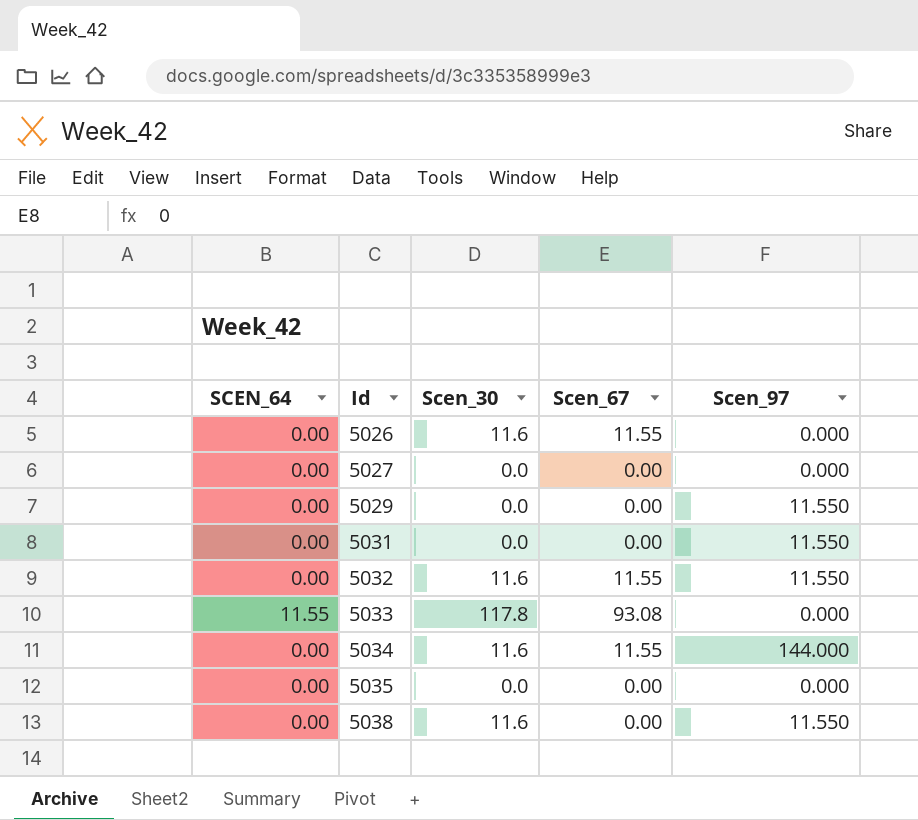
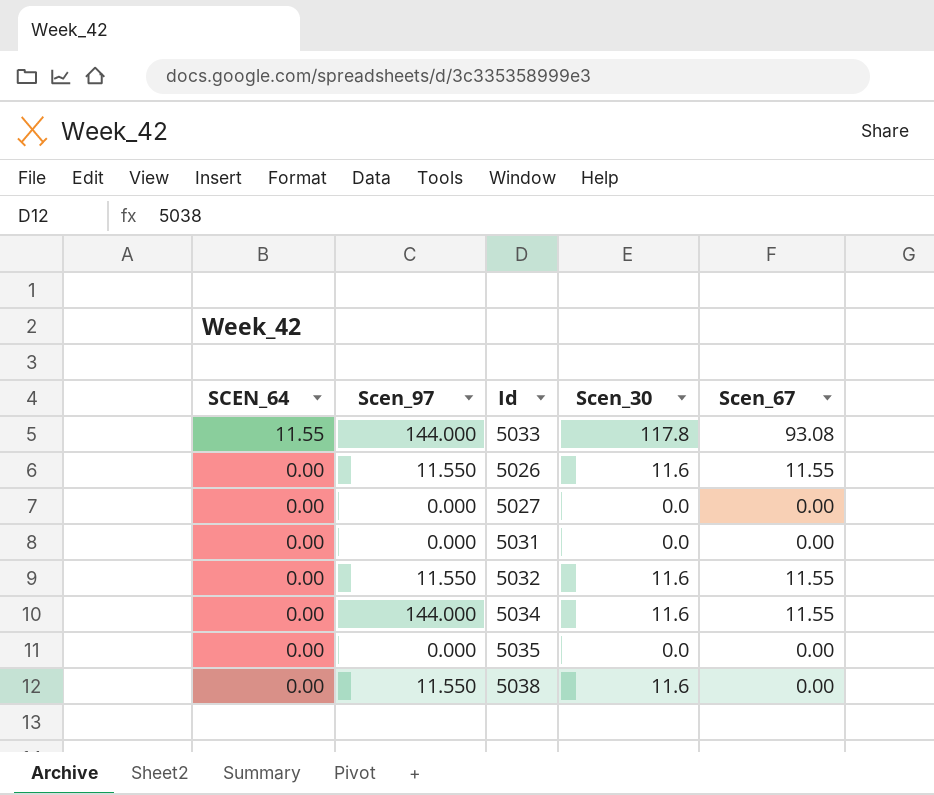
row order: Id ascending -> SCEN_64 descending
column Scen_97 | position: 5 -> 2
row 5029: 0.00 | 0.0 | 0.00 | 11.550 -> none
5033 | Scen_97: 0.000 -> 144.000
5026 | Scen_97: 0.000 -> 11.550
5031 | Scen_97: 11.550 -> 0.000

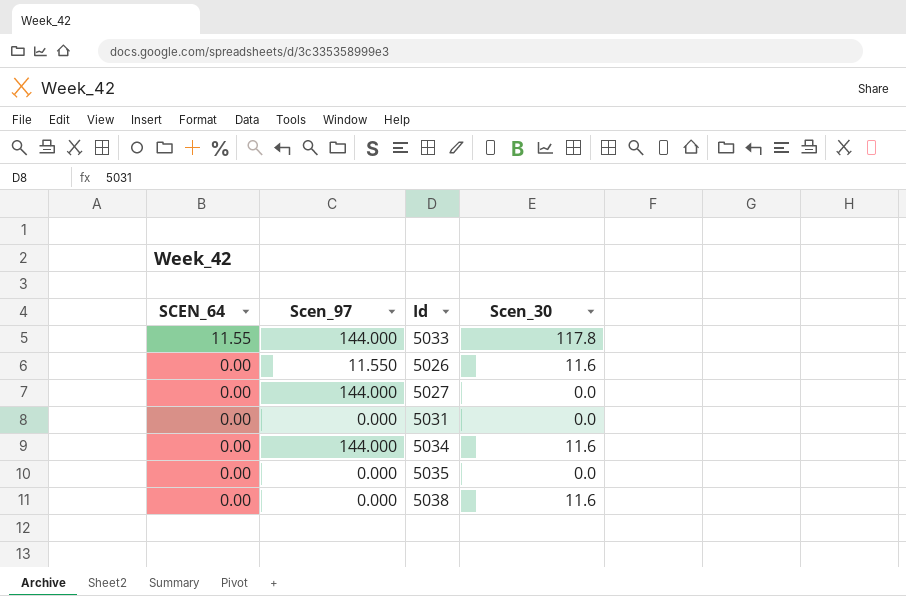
column Scen_67 | position: 5 -> none
row 5032: 0.00 | 11.550 | 11.6 | 11.55 -> none
5027 | Scen_97: 0.000 -> 144.000
5038 | Scen_97: 11.550 -> 0.000

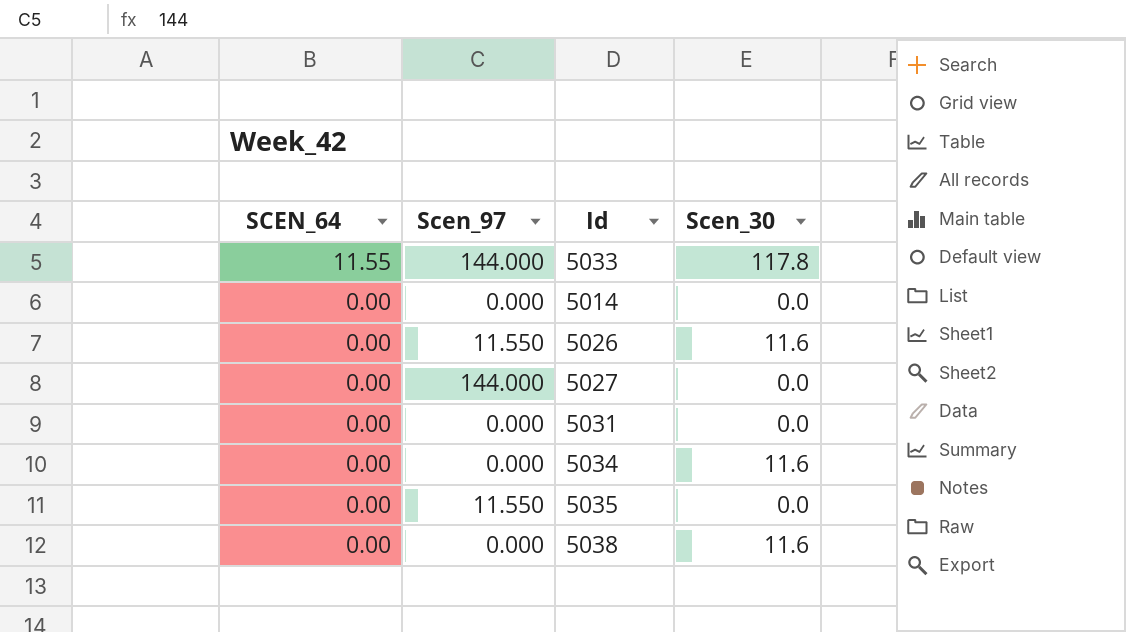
row 5014: none -> 0.00 | 0.000 | 0.0
5034 | Scen_97: 144.000 -> 0.000
5035 | Scen_97: 0.000 -> 11.550

